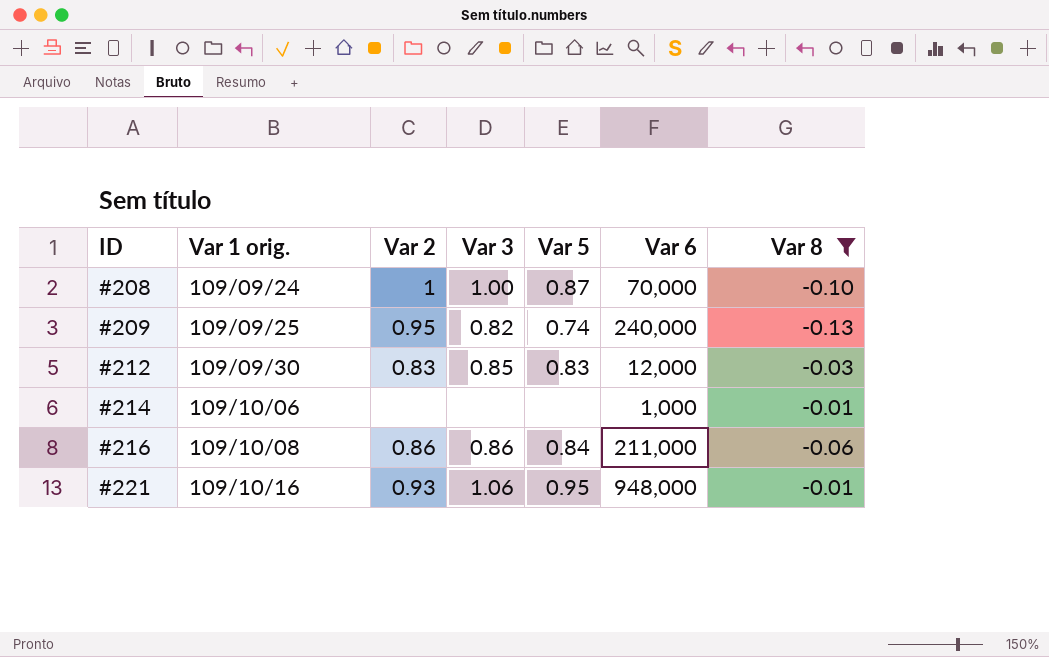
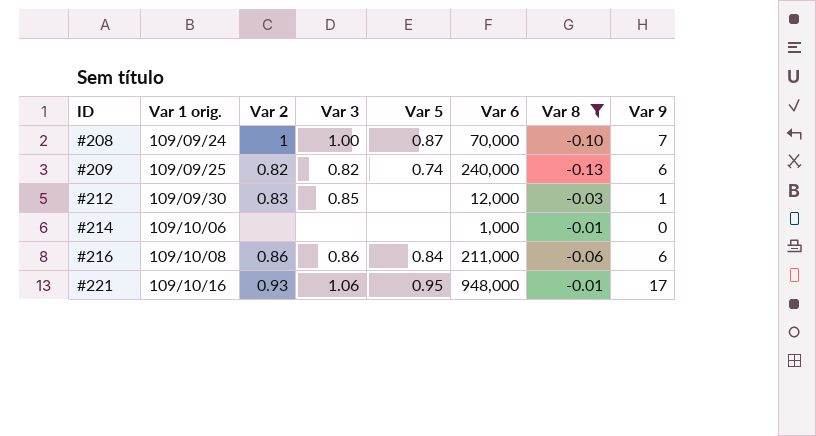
column Var 9 | position: none -> 8
#209 | Var 2: 0.95 -> 0.82
#212 | Var 5: 0.83 -> none

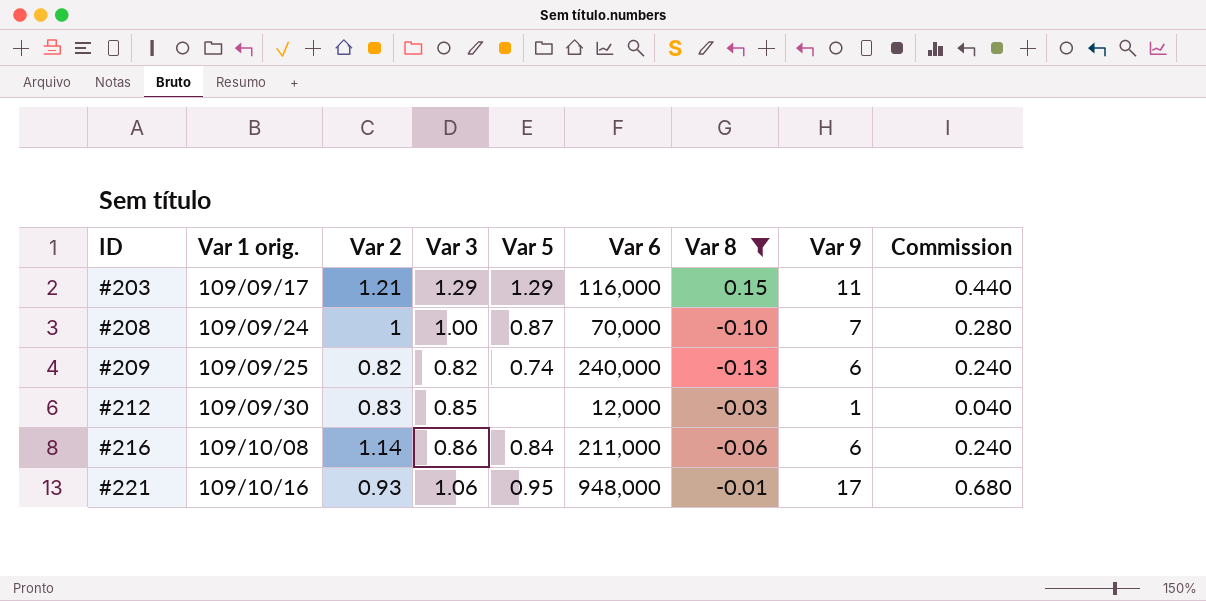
column Commission | formula: none -> [Var 9] * 0.04
row #214: 109/10/06 | none | none | none | 1,000 | -0.01 | 0 -> none
row #203: none -> 109/09/17 | 1.21 | 1.29 | 1.29 | 116,000 | 0.15 | 11 | 0.440
#216 | Var 2: 0.86 -> 1.14

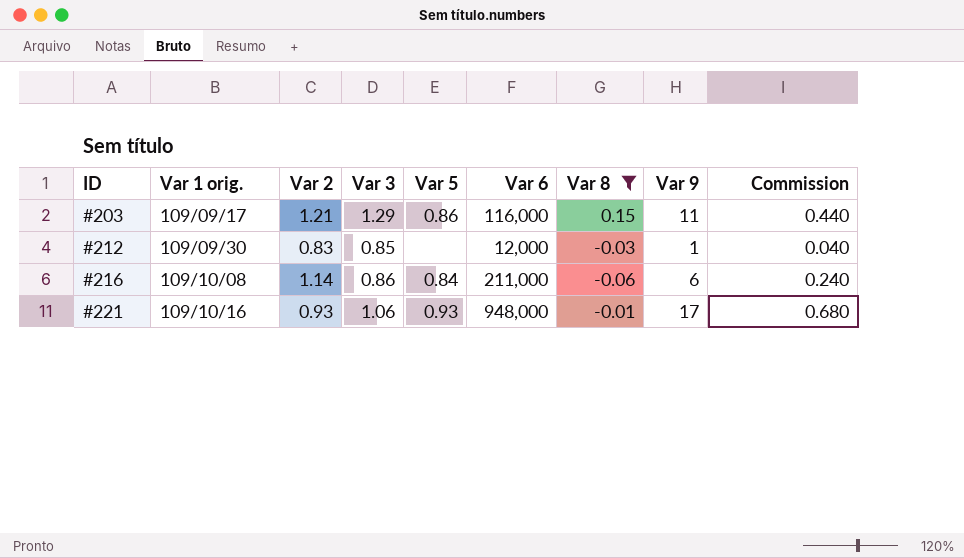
row #208: 109/09/24 | 1 | 1.00 | 0.87 | 70,000 | -0.10 | 7 | 0.280 -> none
row #209: 109/09/25 | 0.82 | 0.82 | 0.74 | 240,000 | -0.13 | 6 | 0.240 -> none
#203 | Var 5: 1.29 -> 0.86
#221 | Var 5: 0.95 -> 0.93

